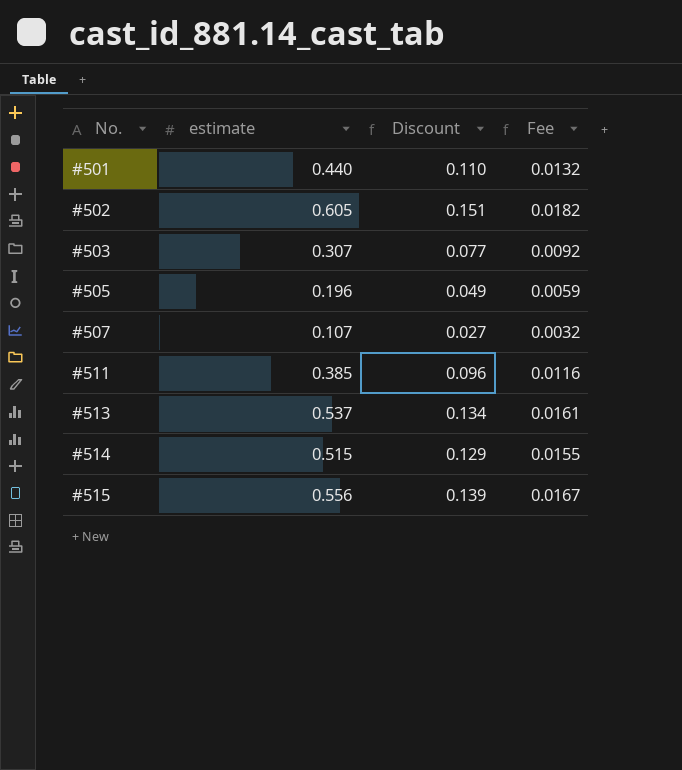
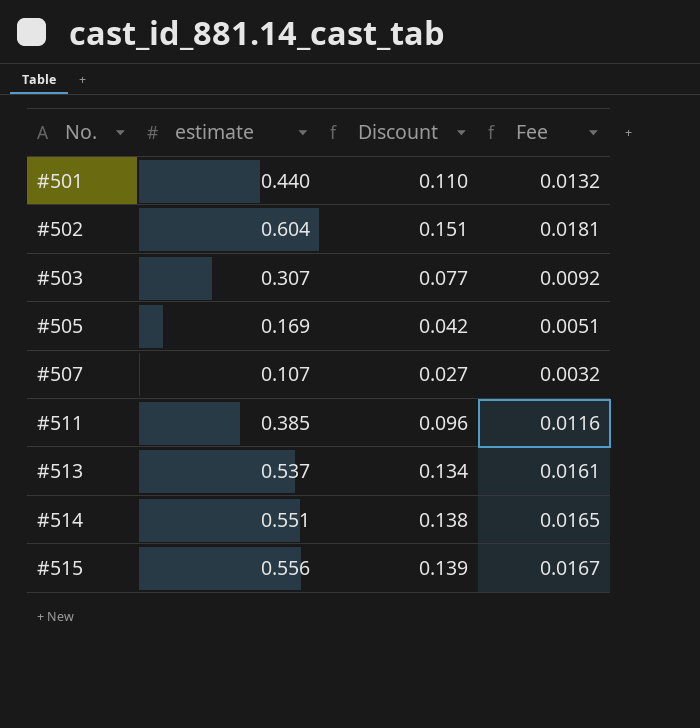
#502 | estimate: 0.605 -> 0.604
#502 | Fee: 0.0182 -> 0.0181
#505 | estimate: 0.196 -> 0.169
#505 | Discount: 0.049 -> 0.042
#505 | Fee: 0.0059 -> 0.0051
#514 | estimate: 0.515 -> 0.551
#514 | Discount: 0.129 -> 0.138
#514 | Fee: 0.0155 -> 0.0165

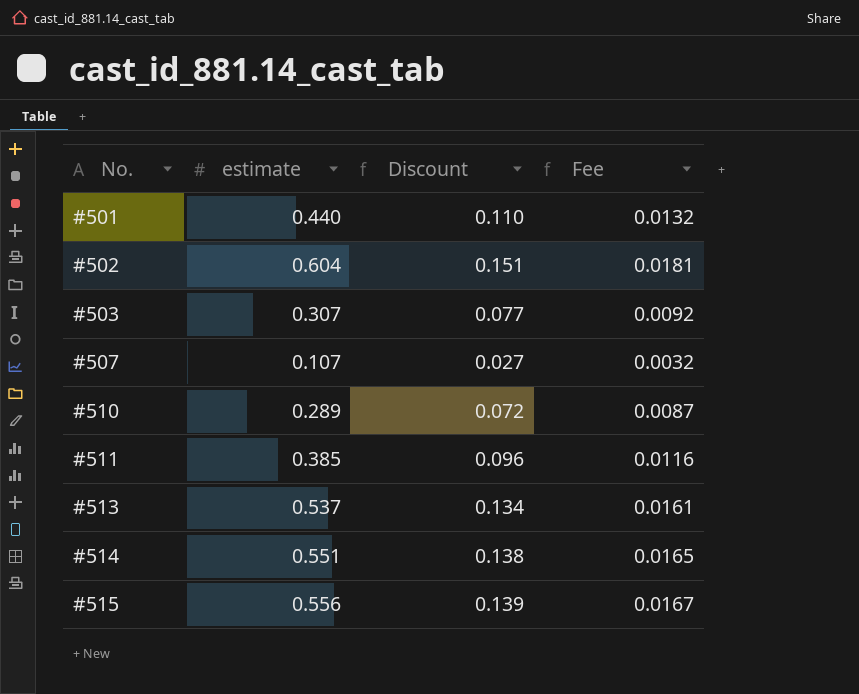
row #505: 0.169 | 0.042 | 0.0051 -> none
row #510: none -> 0.289 | 0.072 | 0.0087

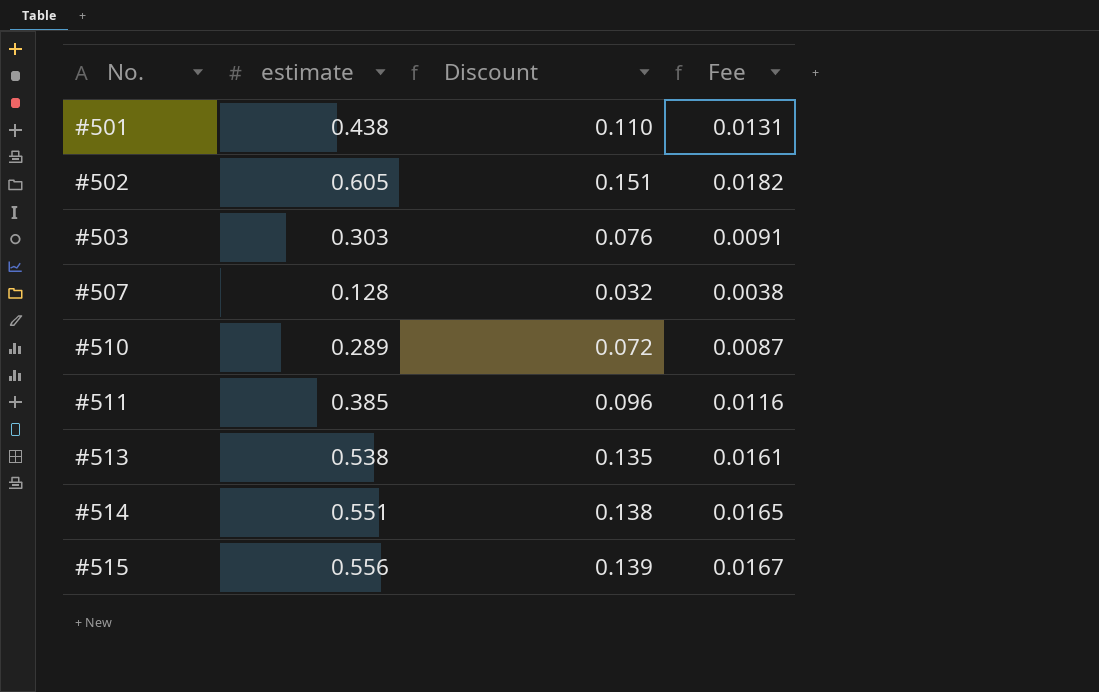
#501 | estimate: 0.440 -> 0.438
#501 | Fee: 0.0132 -> 0.0131
#502 | estimate: 0.604 -> 0.605
#502 | Fee: 0.0181 -> 0.0182
#503 | estimate: 0.307 -> 0.303
#503 | Discount: 0.077 -> 0.076
#503 | Fee: 0.0092 -> 0.0091
#507 | estimate: 0.107 -> 0.128
#507 | Discount: 0.027 -> 0.032
#507 | Fee: 0.0032 -> 0.0038
#513 | estimate: 0.537 -> 0.538
#513 | Discount: 0.134 -> 0.135

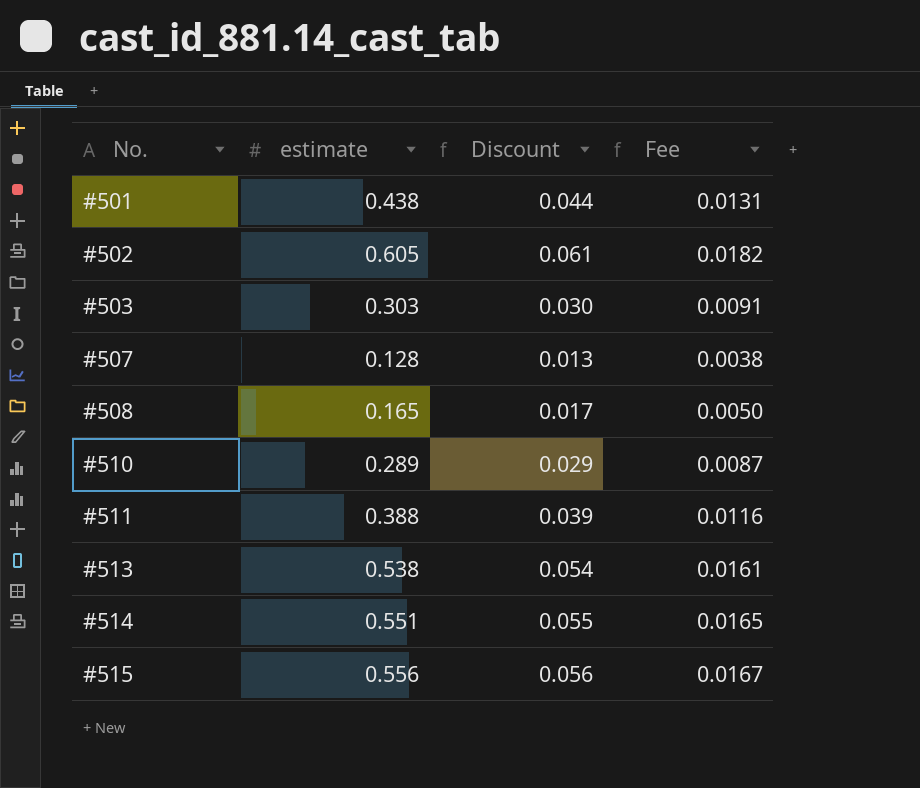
column Discount | formula: [estimate] * 0.25 -> [estimate] * 0.1
row #508: none -> 0.165 | 0.017 | 0.0050
#511 | estimate: 0.385 -> 0.388

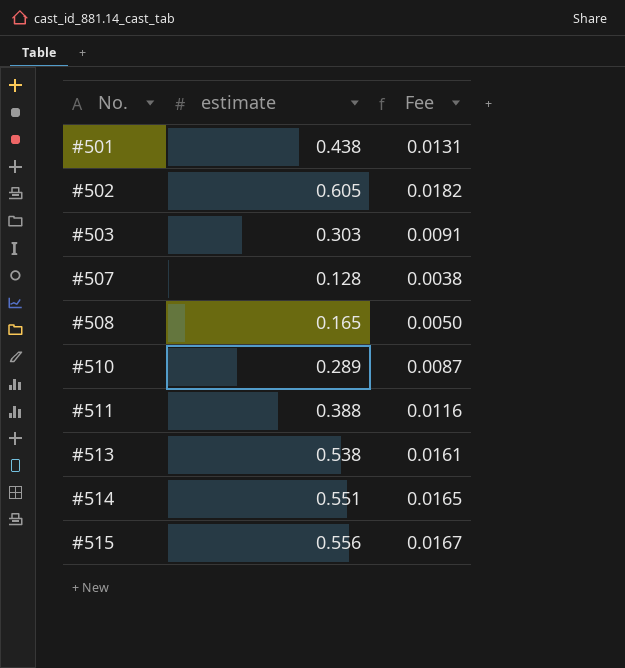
column Discount | formula: [estimate] * 0.1 -> none

